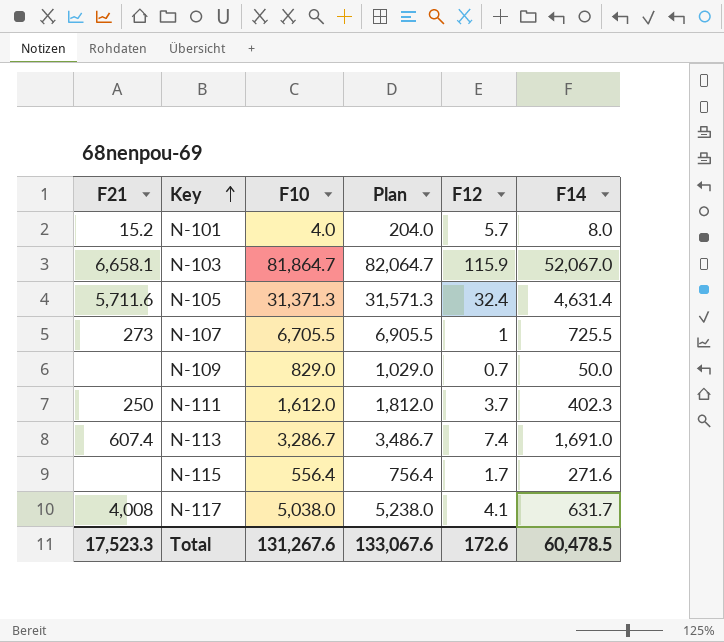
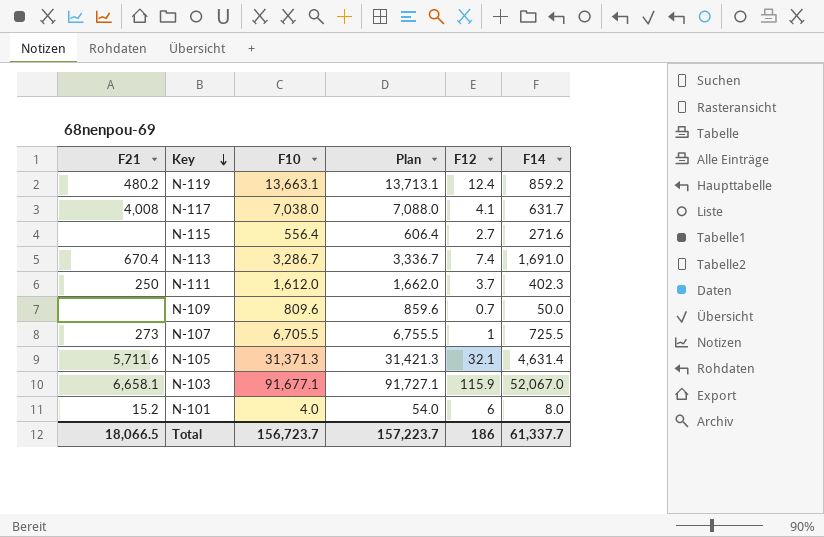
row order: Key ascending -> Key descending
column Plan | formula: [F10] + 200 -> [F10] + 50
row N-119: none -> 480.2 | 13,663.1 | 13,713.1 | 12.4 | 859.2
N-117 | F10: 5,038.0 -> 7,038.0
N-115 | F12: 1.7 -> 2.7
N-113 | F21: 607.4 -> 670.4
N-109 | F10: 829.0 -> 809.6
N-105 | F12: 32.4 -> 32.1
N-103 | F10: 81,864.7 -> 91,677.1
N-101 | F12: 5.7 -> 6
Total | F21: 17,523.3 -> 18,066.5
Total | F10: 131,267.6 -> 156,723.7
Total | Plan: 133,067.6 -> 157,223.7
Total | F12: 172.6 -> 186
Total | F14: 60,478.5 -> 61,337.7

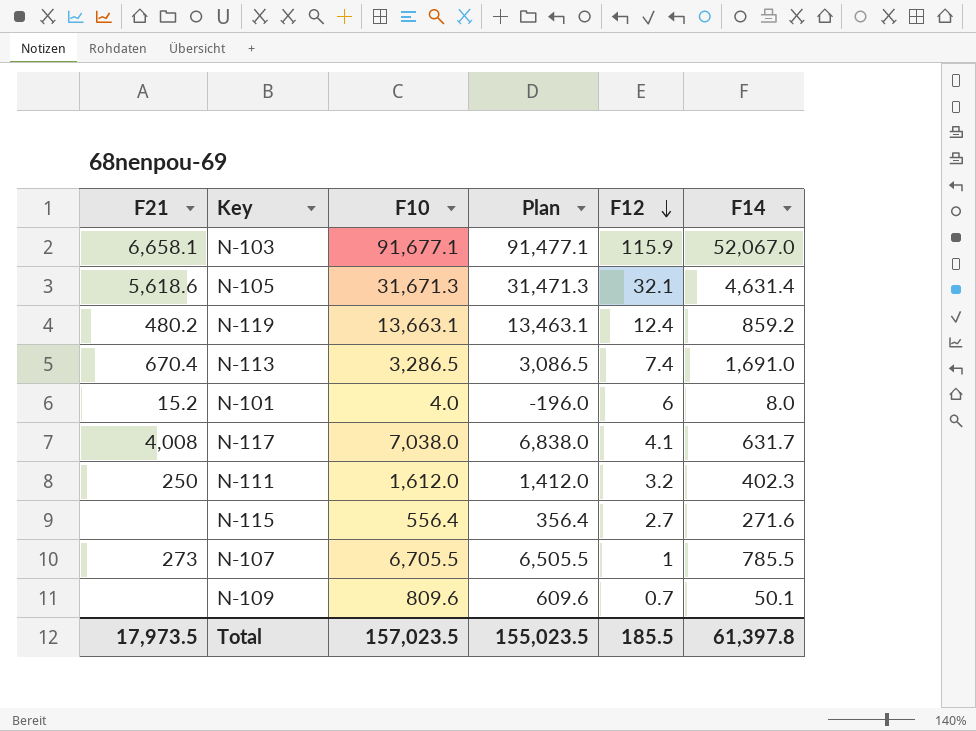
row order: Key descending -> F12 descending
column Plan | formula: [F10] + 50 -> [F10] - 200
N-105 | F21: 5,711.6 -> 5,618.6
N-105 | F10: 31,371.3 -> 31,671.3
N-113 | F10: 3,286.7 -> 3,286.5
N-111 | F12: 3.7 -> 3.2
N-107 | F14: 725.5 -> 785.5
N-109 | F14: 50.0 -> 50.1
Total | F21: 18,066.5 -> 17,973.5
Total | F10: 156,723.7 -> 157,023.5
Total | Plan: 157,223.7 -> 155,023.5
Total | F12: 186 -> 185.5
Total | F14: 61,337.7 -> 61,397.8

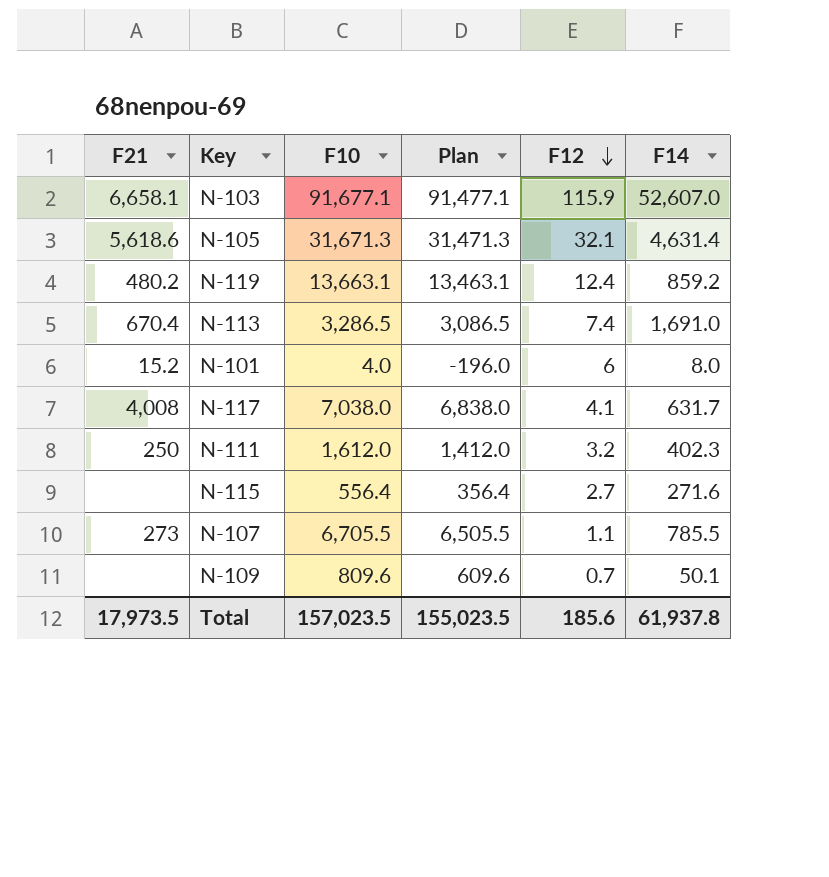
N-103 | F14: 52,067.0 -> 52,607.0
N-107 | F12: 1 -> 1.1
Total | F12: 185.5 -> 185.6
Total | F14: 61,397.8 -> 61,937.8

